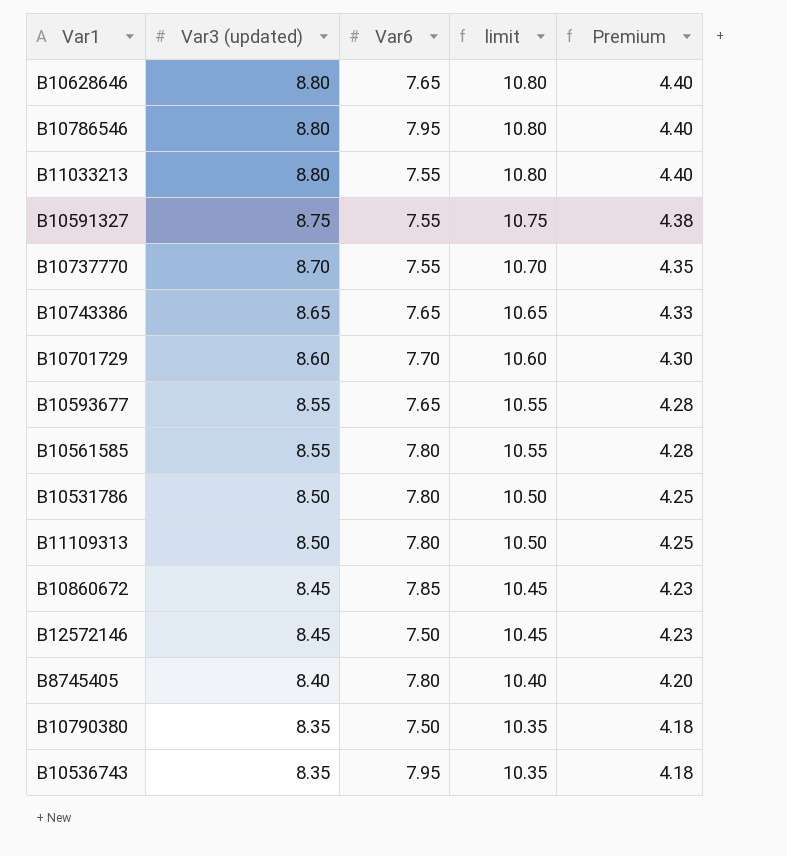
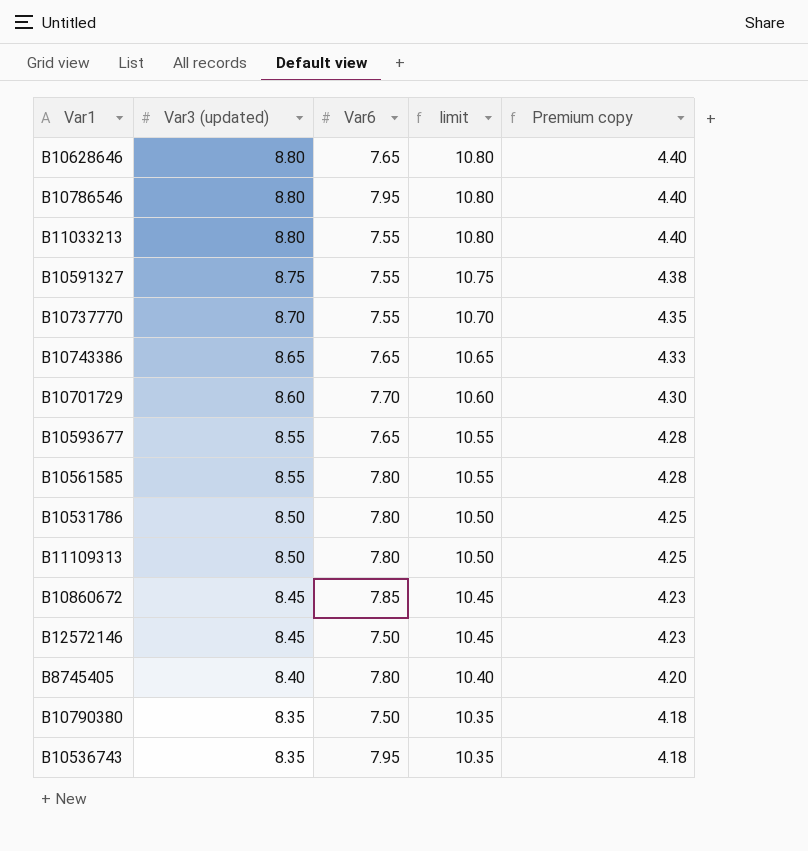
column name: Premium -> Premium copy

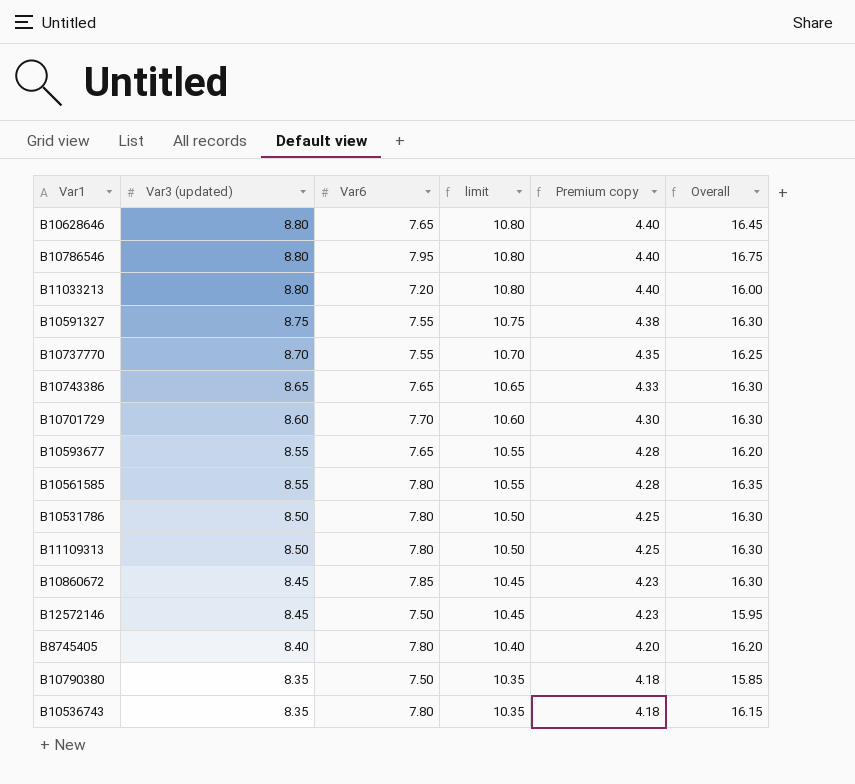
column Overall | formula: none -> [Var3 (updated)] + [Var6]
B11033213 | Var6: 7.55 -> 7.20
B10536743 | Var6: 7.95 -> 7.80

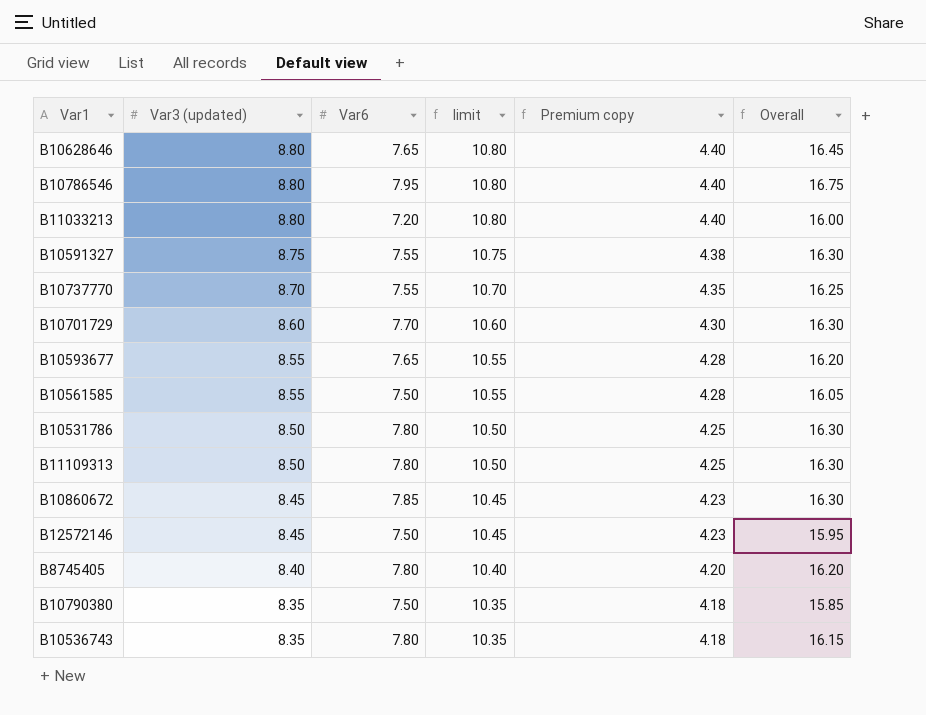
row B10743386: 8.65 | 7.65 | 10.65 | 4.33 | 16.30 -> none
B10561585 | Var6: 7.80 -> 7.50
B10561585 | Overall: 16.35 -> 16.05

